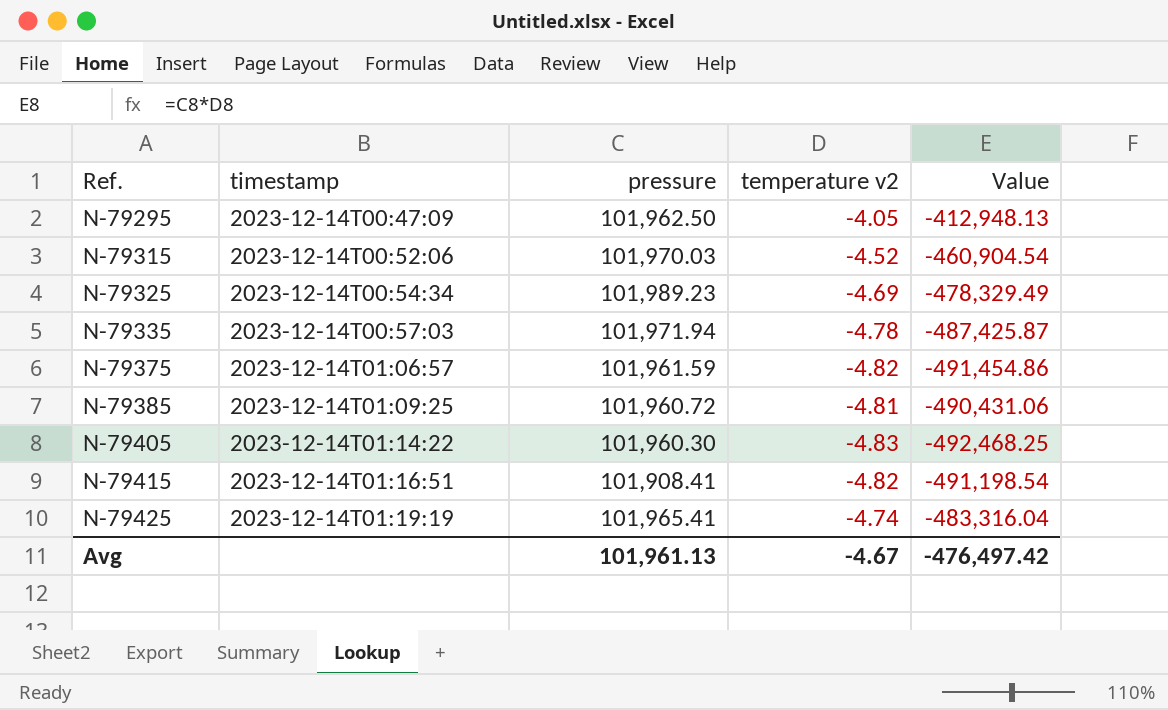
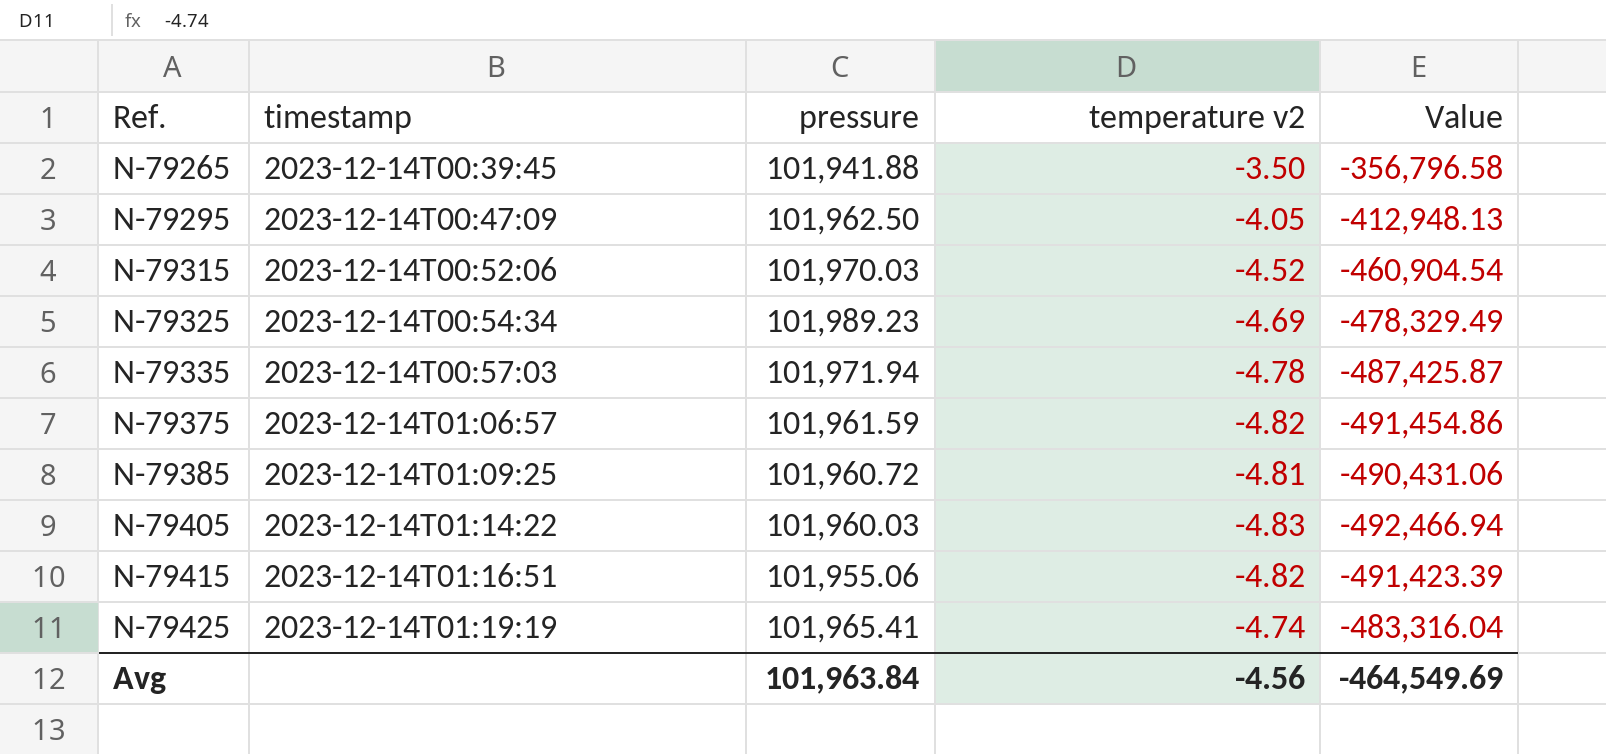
row N-79265: none -> 2023-12-14T00:39:45 | 101,941.88 | -3.50 | -356,796.58
N-79405 | pressure: 101,960.30 -> 101,960.03
N-79405 | Value: -492,468.25 -> -492,466.94
N-79415 | pressure: 101,908.41 -> 101,955.06
N-79415 | Value: -491,198.54 -> -491,423.39
Avg | pressure: 101,961.13 -> 101,963.84
Avg | temperature v2: -4.67 -> -4.56
Avg | Value: -476,497.42 -> -464,549.69

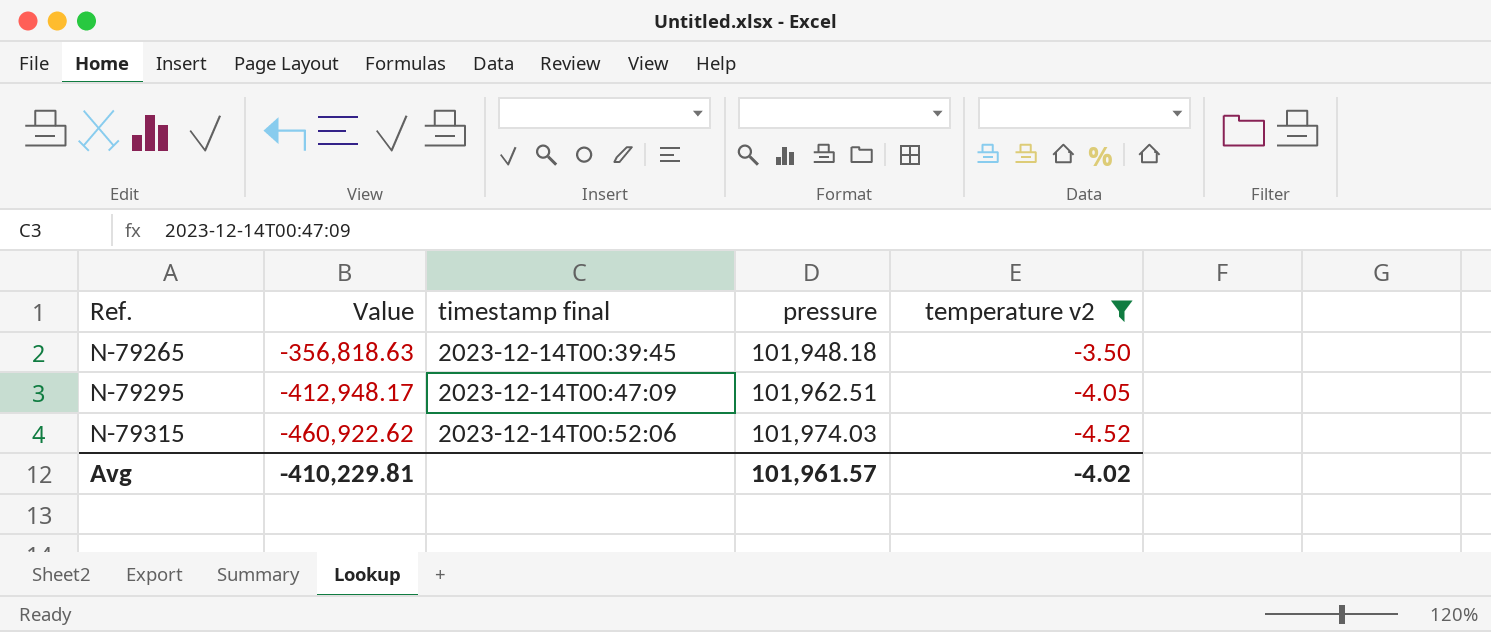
filter: none -> temperature v2 >= -4.52
column Value | position: 5 -> 2
column name: timestamp -> timestamp final
N-79265 | Value: -356,796.58 -> -356,818.63
N-79265 | pressure: 101,941.88 -> 101,948.18
N-79295 | Value: -412,948.13 -> -412,948.17
N-79295 | pressure: 101,962.50 -> 101,962.51
N-79315 | Value: -460,904.54 -> -460,922.62
N-79315 | pressure: 101,970.03 -> 101,974.03
Avg | Value: -464,549.69 -> -410,229.81
Avg | pressure: 101,963.84 -> 101,961.57
Avg | temperature v2: -4.56 -> -4.02

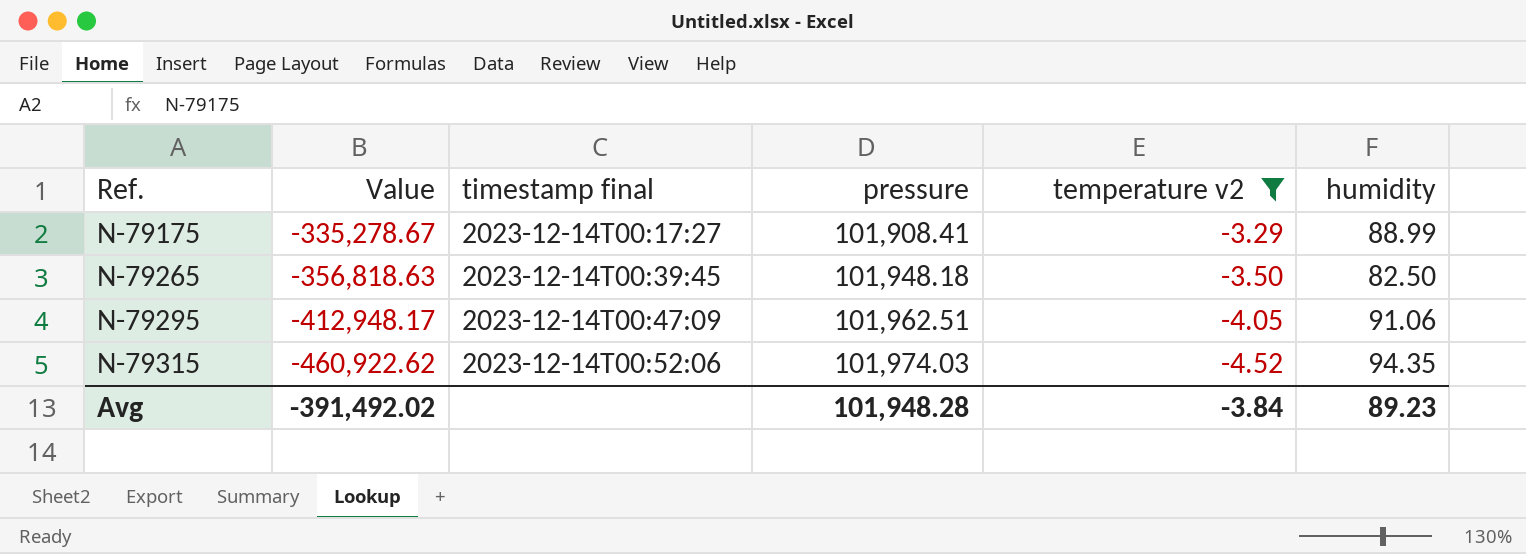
column humidity | position: none -> 6
row N-79175: none -> -335,278.67 | 2023-12-14T00:17:27 | 101,908.41 | -3.29 | 88.99
Avg | Value: -410,229.81 -> -391,492.02
Avg | pressure: 101,961.57 -> 101,948.28
Avg | temperature v2: -4.02 -> -3.84

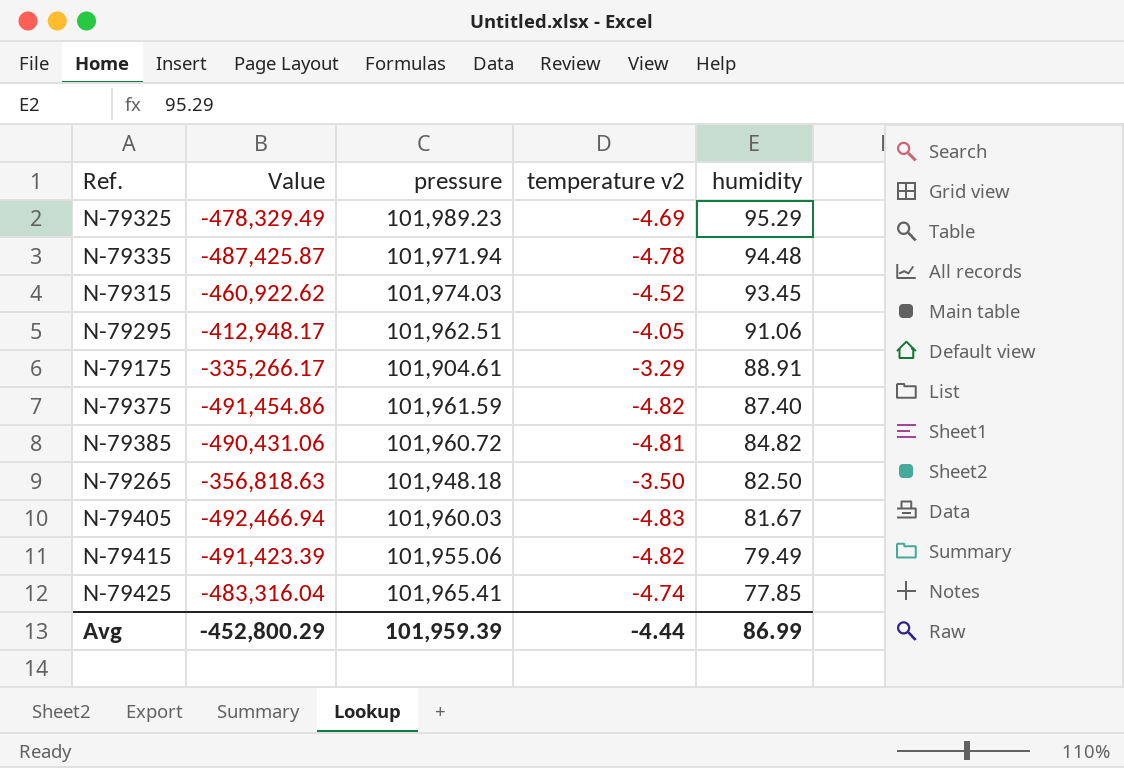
filter: temperature v2 >= -4.52 -> none
row order: Ref. ascending -> humidity descending
column timestamp final | position: 3 -> none
N-79315 | humidity: 94.35 -> 93.45
N-79175 | Value: -335,278.67 -> -335,266.17
N-79175 | pressure: 101,908.41 -> 101,904.61
N-79175 | humidity: 88.99 -> 88.91
Avg | Value: -391,492.02 -> -452,800.29
Avg | pressure: 101,948.28 -> 101,959.39
Avg | temperature v2: -3.84 -> -4.44
Avg | humidity: 89.23 -> 86.99

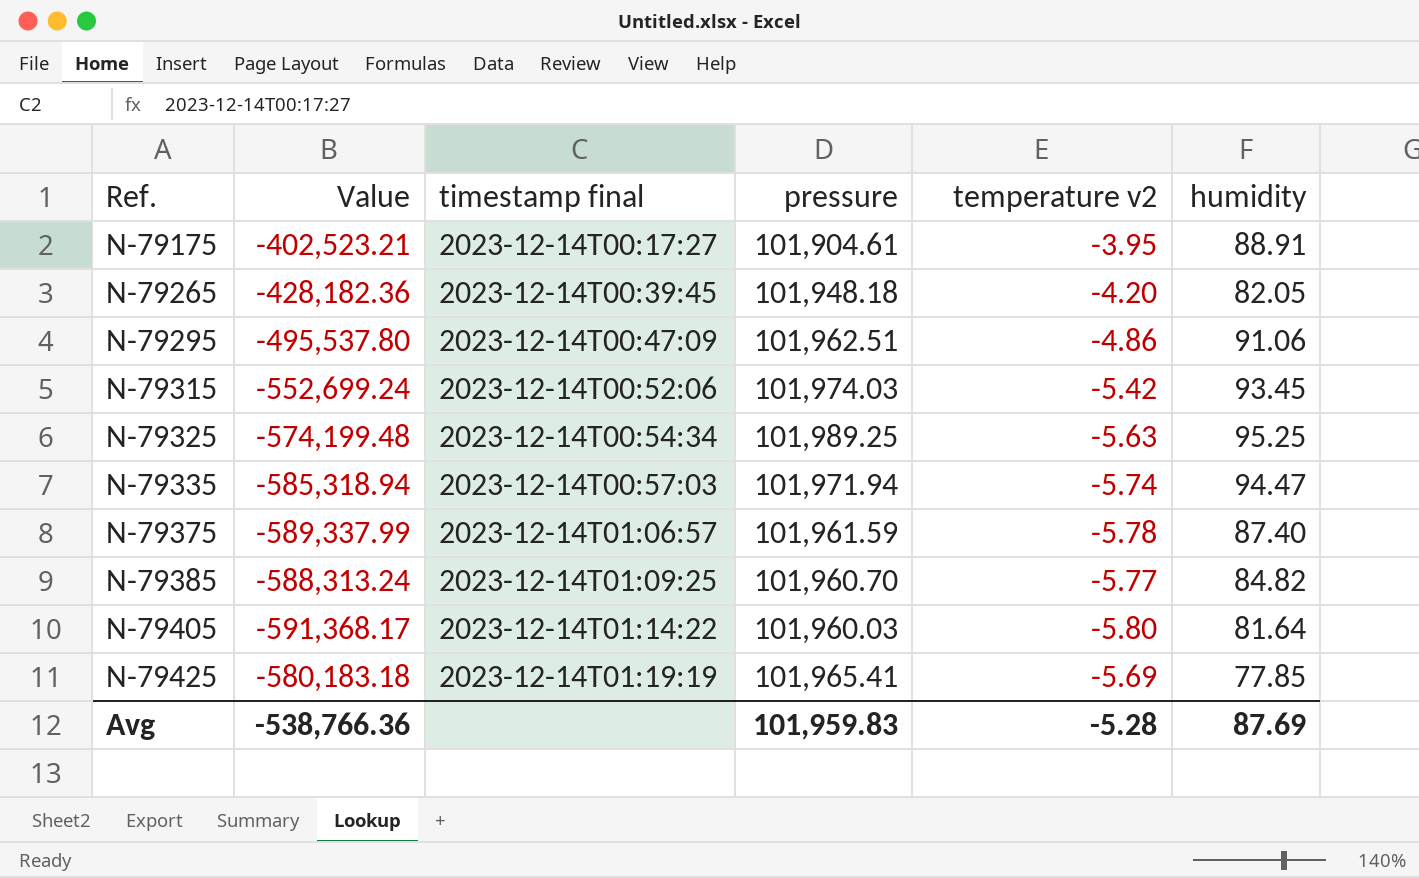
row order: humidity descending -> Ref. ascending
column timestamp final | position: none -> 3
row N-79415: -491,423.39 | 101,955.06 | -4.82 | 79.49 -> none
N-79175 | Value: -335,266.17 -> -402,523.21
N-79175 | temperature v2: -3.29 -> -3.95
N-79265 | Value: -356,818.63 -> -428,182.36
N-79265 | temperature v2: -3.50 -> -4.20
N-79265 | humidity: 82.50 -> 82.05
N-79295 | Value: -412,948.17 -> -495,537.80
N-79295 | temperature v2: -4.05 -> -4.86
N-79315 | Value: -460,922.62 -> -552,699.24
N-79315 | temperature v2: -4.52 -> -5.42
N-79325 | Value: -478,329.49 -> -574,199.48
N-79325 | pressure: 101,989.23 -> 101,989.25
N-79325 | temperature v2: -4.69 -> -5.63
N-79325 | humidity: 95.29 -> 95.25
N-79335 | Value: -487,425.87 -> -585,318.94
N-79335 | temperature v2: -4.78 -> -5.74
N-79335 | humidity: 94.48 -> 94.47
N-79375 | Value: -491,454.86 -> -589,337.99
N-79375 | temperature v2: -4.82 -> -5.78
N-79385 | Value: -490,431.06 -> -588,313.24
N-79385 | pressure: 101,960.72 -> 101,960.70
N-79385 | temperature v2: -4.81 -> -5.77
N-79405 | Value: -492,466.94 -> -591,368.17
N-79405 | temperature v2: -4.83 -> -5.80
N-79405 | humidity: 81.67 -> 81.64
N-79425 | Value: -483,316.04 -> -580,183.18
N-79425 | temperature v2: -4.74 -> -5.69
Avg | Value: -452,800.29 -> -538,766.36
Avg | pressure: 101,959.39 -> 101,959.83
Avg | temperature v2: -4.44 -> -5.28
Avg | humidity: 86.99 -> 87.69

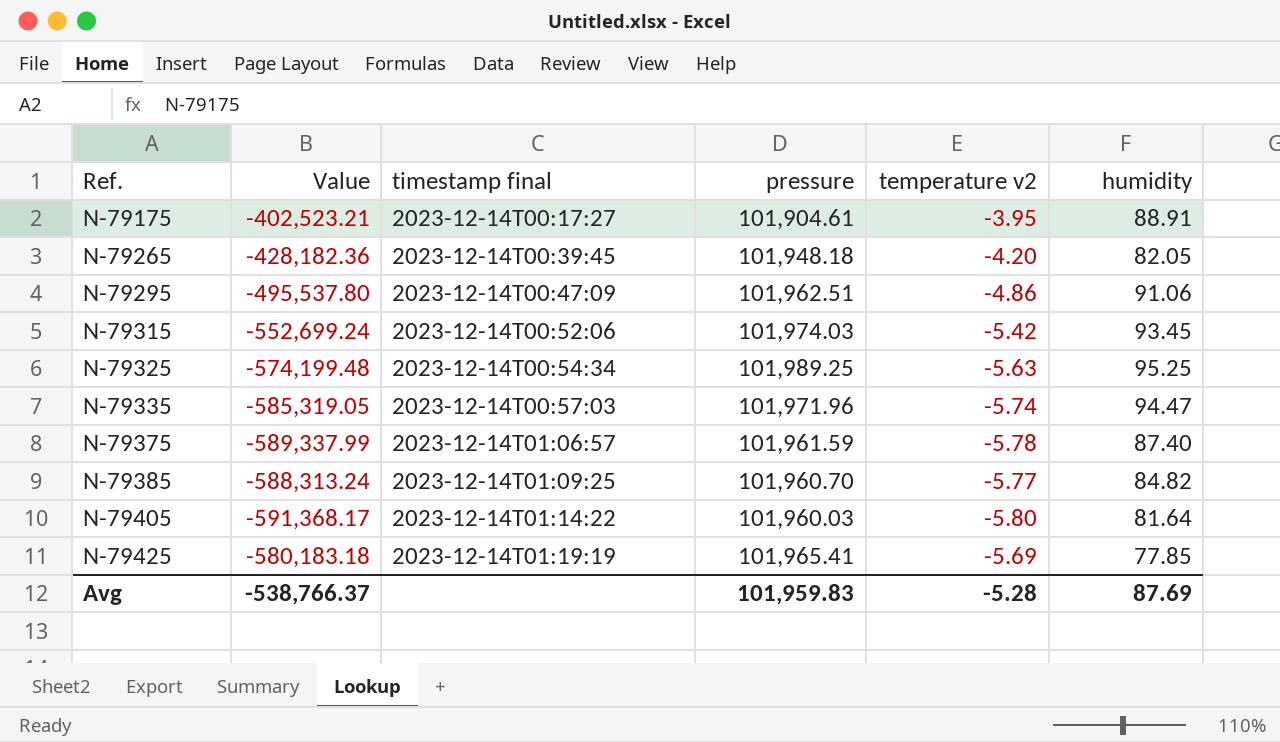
N-79335 | Value: -585,318.94 -> -585,319.05
N-79335 | pressure: 101,971.94 -> 101,971.96
Avg | Value: -538,766.36 -> -538,766.37

